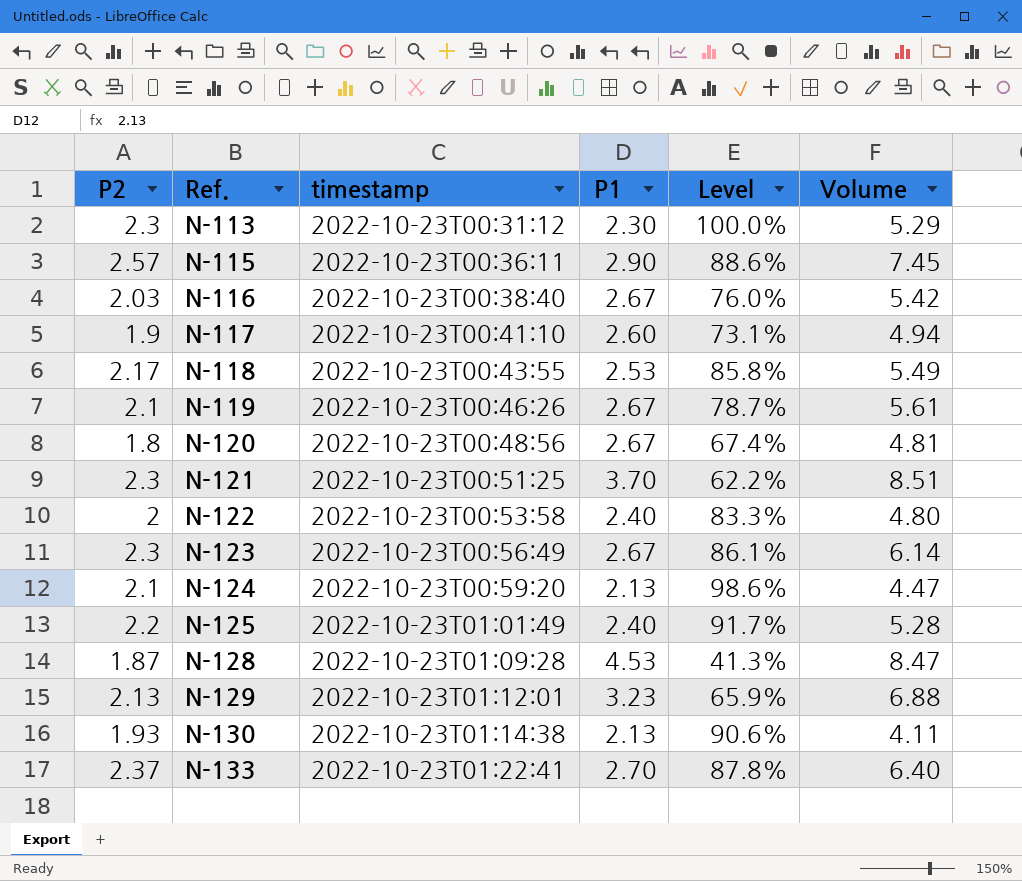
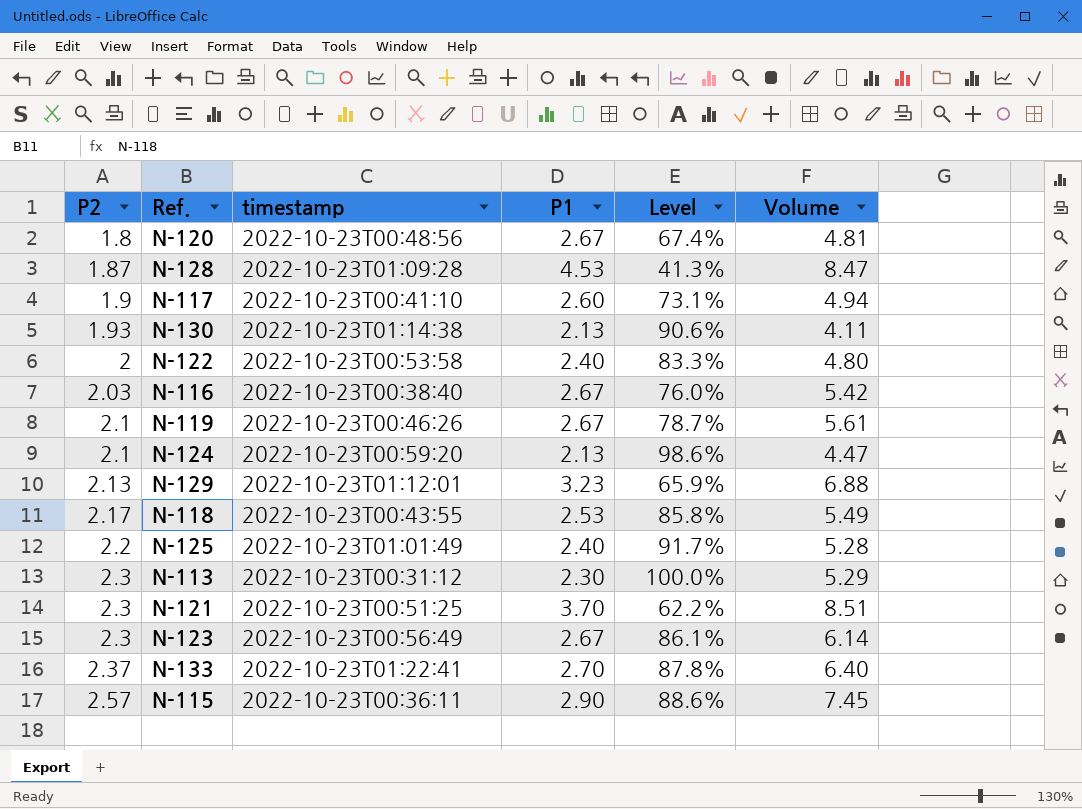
row order: Ref. ascending -> P2 ascending

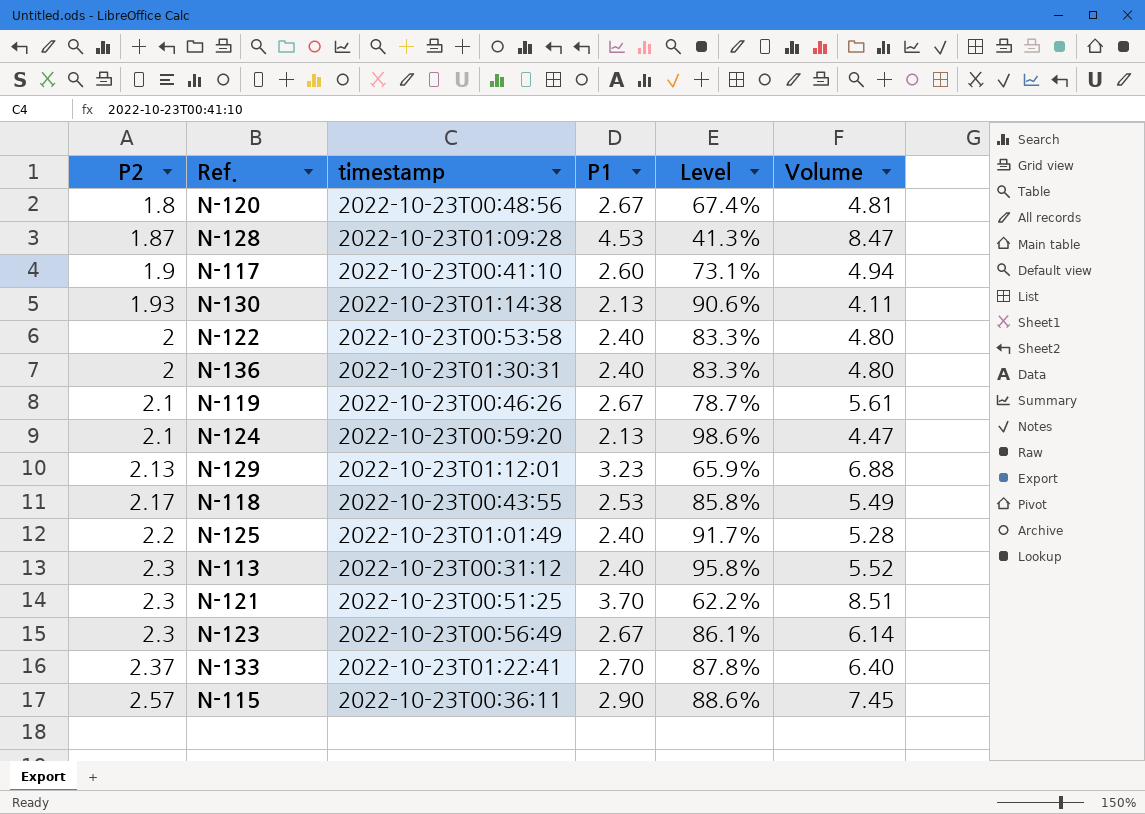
row N-116: 2.03 | 2022-10-23T00:38:40 | 2.67 | 76.0% | 5.42 -> none
row N-136: none -> 2 | 2022-10-23T01:30:31 | 2.40 | 83.3% | 4.80
N-113 | P1: 2.30 -> 2.40
N-113 | Level: 100.0% -> 95.8%
N-113 | Volume: 5.29 -> 5.52

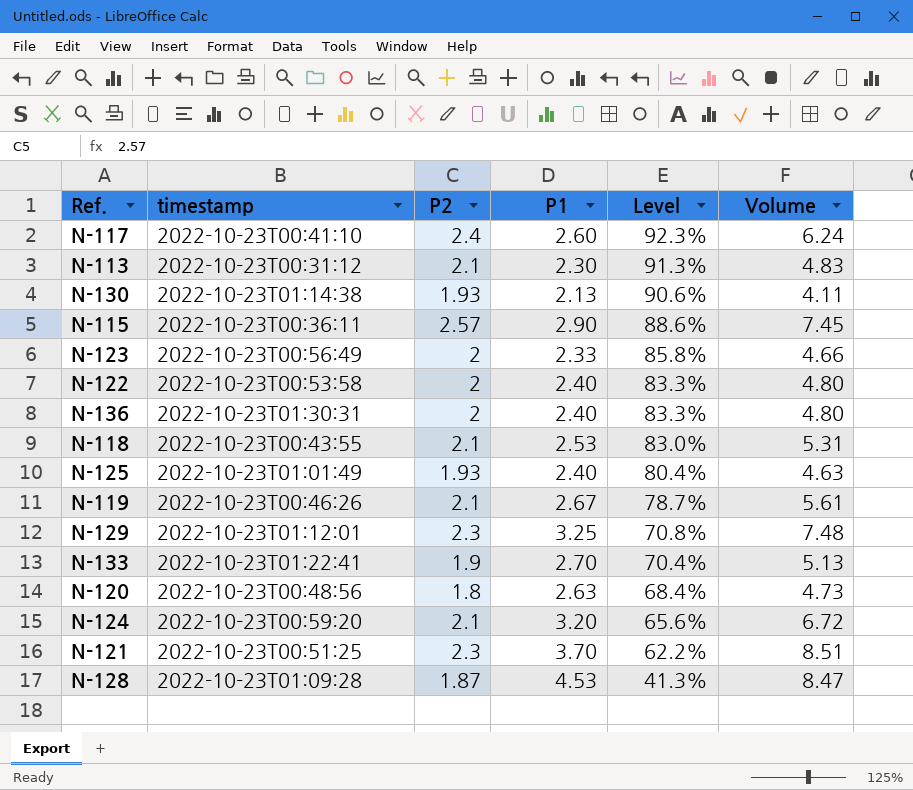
row order: P2 ascending -> Level descending
column P2 | position: 1 -> 3
N-117 | P2: 1.9 -> 2.4
N-117 | Level: 73.1% -> 92.3%
N-117 | Volume: 4.94 -> 6.24
N-113 | P2: 2.3 -> 2.1
N-113 | P1: 2.40 -> 2.30
N-113 | Level: 95.8% -> 91.3%
N-113 | Volume: 5.52 -> 4.83
N-123 | P2: 2.3 -> 2
N-123 | P1: 2.67 -> 2.33
N-123 | Level: 86.1% -> 85.8%
N-123 | Volume: 6.14 -> 4.66
N-118 | P2: 2.17 -> 2.1
N-118 | Level: 85.8% -> 83.0%
N-118 | Volume: 5.49 -> 5.31
N-125 | P2: 2.2 -> 1.93
N-125 | Level: 91.7% -> 80.4%
N-125 | Volume: 5.28 -> 4.63
N-129 | P2: 2.13 -> 2.3
N-129 | P1: 3.23 -> 3.25
N-129 | Level: 65.9% -> 70.8%
N-129 | Volume: 6.88 -> 7.48
N-133 | P2: 2.37 -> 1.9
N-133 | Level: 87.8% -> 70.4%
N-133 | Volume: 6.40 -> 5.13
N-120 | P1: 2.67 -> 2.63
N-120 | Level: 67.4% -> 68.4%
N-120 | Volume: 4.81 -> 4.73
N-124 | P1: 2.13 -> 3.20
N-124 | Level: 98.6% -> 65.6%
N-124 | Volume: 4.47 -> 6.72

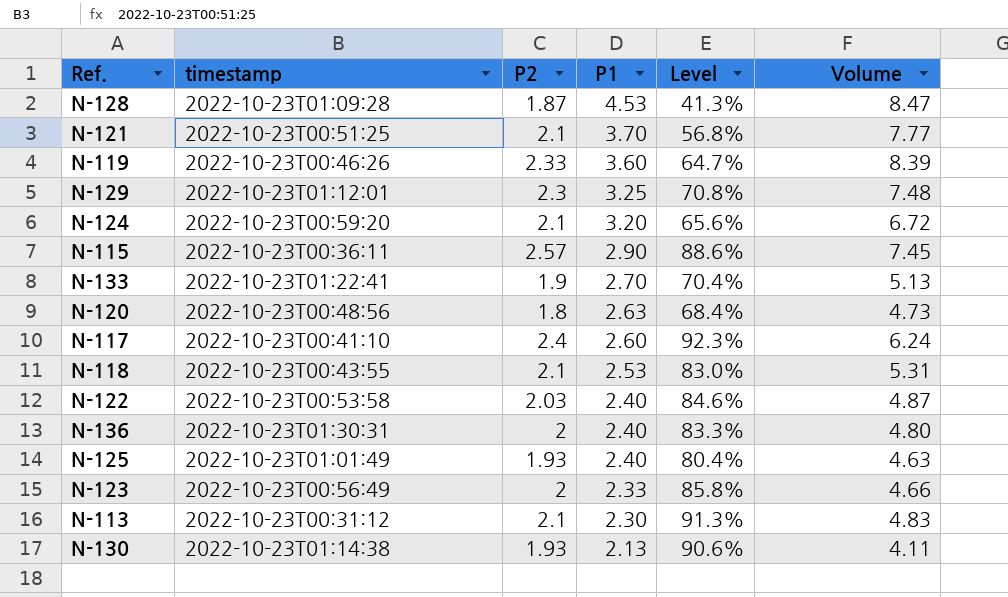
row order: Level descending -> P1 descending
N-121 | P2: 2.3 -> 2.1
N-121 | Level: 62.2% -> 56.8%
N-121 | Volume: 8.51 -> 7.77
N-119 | P2: 2.1 -> 2.33
N-119 | P1: 2.67 -> 3.60
N-119 | Level: 78.7% -> 64.7%
N-119 | Volume: 5.61 -> 8.39
N-122 | P2: 2 -> 2.03
N-122 | Level: 83.3% -> 84.6%
N-122 | Volume: 4.80 -> 4.87

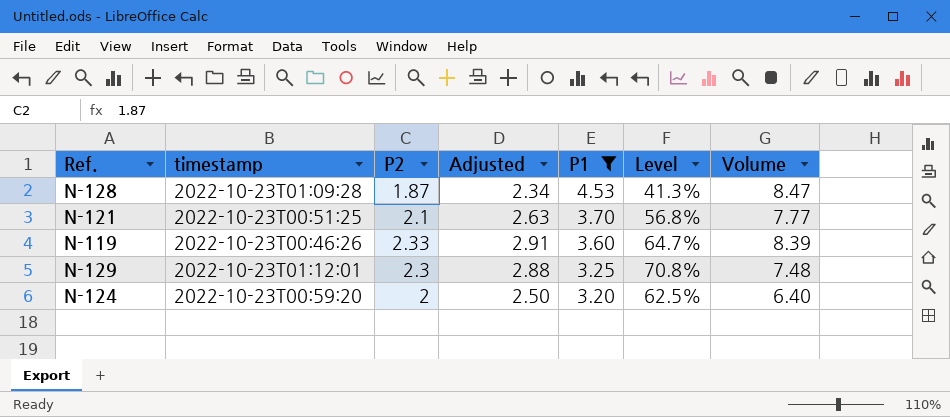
filter: none -> P1 >= 3.20
column Adjusted | formula: none -> [P2] * 1.25
N-124 | P2: 2.1 -> 2
N-124 | Level: 65.6% -> 62.5%
N-124 | Volume: 6.72 -> 6.40

